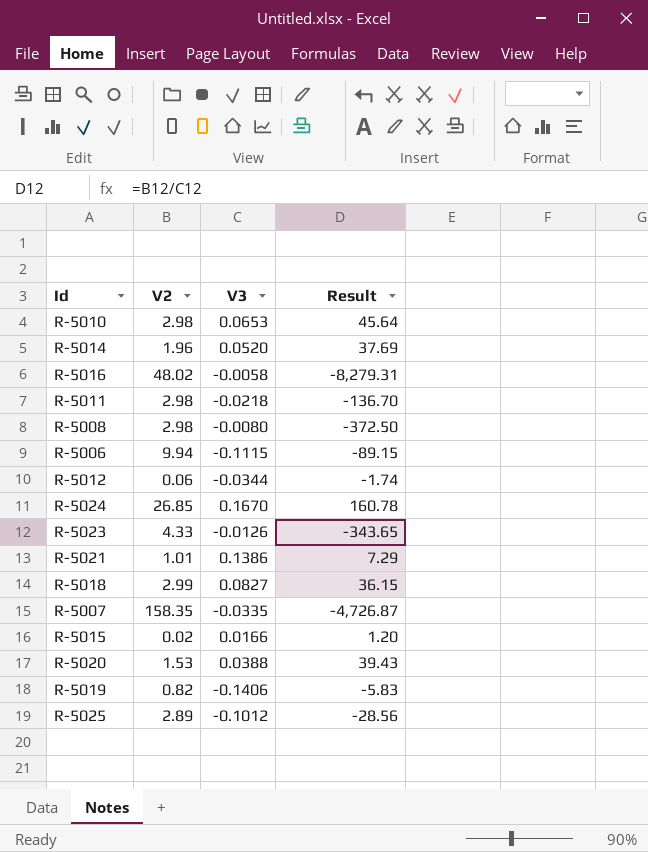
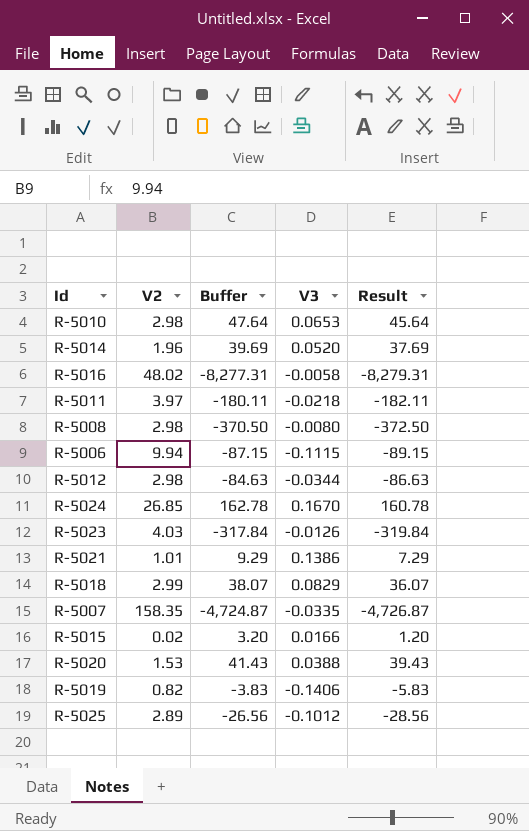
column Buffer | formula: none -> [Result] + 2
R-5011 | V2: 2.98 -> 3.97
R-5011 | Result: -136.70 -> -182.11
R-5012 | V2: 0.06 -> 2.98
R-5012 | Result: -1.74 -> -86.63
R-5023 | V2: 4.33 -> 4.03
R-5023 | Result: -343.65 -> -319.84
R-5018 | V3: 0.0827 -> 0.0829
R-5018 | Result: 36.15 -> 36.07

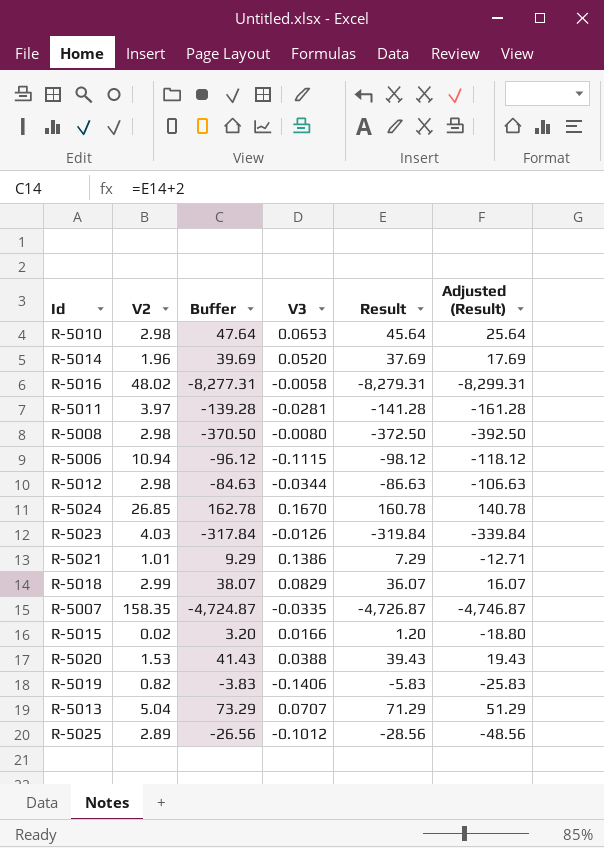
column Adjusted (Result) | formula: none -> [Result] - 20
R-5011 | Buffer: -180.11 -> -139.28
R-5011 | V3: -0.0218 -> -0.0281
R-5011 | Result: -182.11 -> -141.28
R-5006 | V2: 9.94 -> 10.94
R-5006 | Buffer: -87.15 -> -96.12
R-5006 | Result: -89.15 -> -98.12
row R-5013: none -> 5.04 | 73.29 | 0.0707 | 71.29 | 51.29

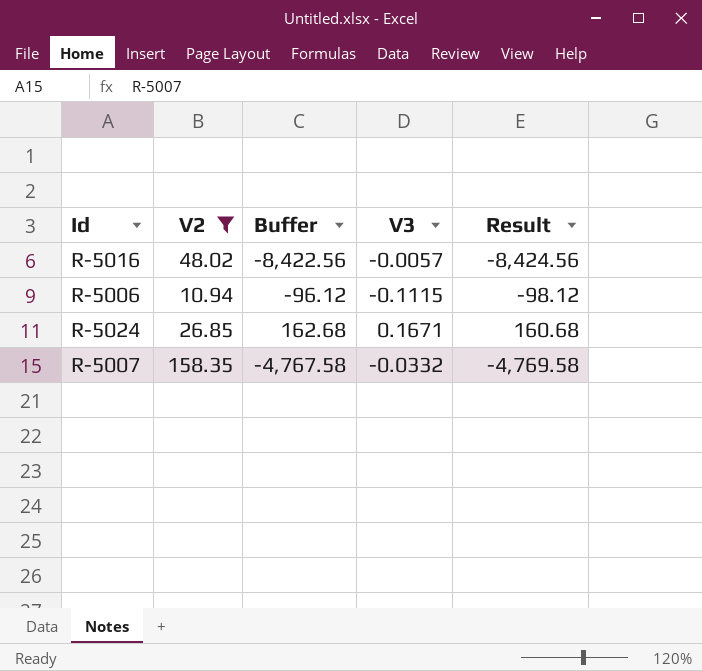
filter: none -> V2 >= 10.94
column Adjusted (Result) | formula: [Result] - 20 -> none
R-5016 | Buffer: -8,277.31 -> -8,422.56
R-5016 | V3: -0.0058 -> -0.0057
R-5016 | Result: -8,279.31 -> -8,424.56
R-5024 | Buffer: 162.78 -> 162.68
R-5024 | V3: 0.1670 -> 0.1671
R-5024 | Result: 160.78 -> 160.68
R-5007 | Buffer: -4,724.87 -> -4,767.58
R-5007 | V3: -0.0335 -> -0.0332
R-5007 | Result: -4,726.87 -> -4,769.58

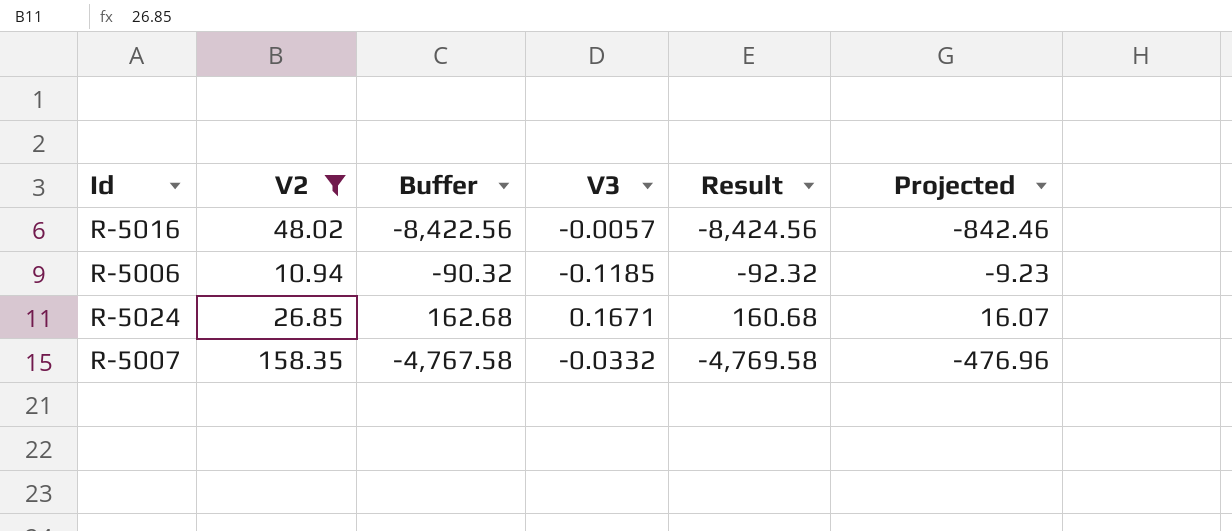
column Projected | formula: none -> [Result] * 0.1
R-5006 | Buffer: -96.12 -> -90.32
R-5006 | V3: -0.1115 -> -0.1185
R-5006 | Result: -98.12 -> -92.32

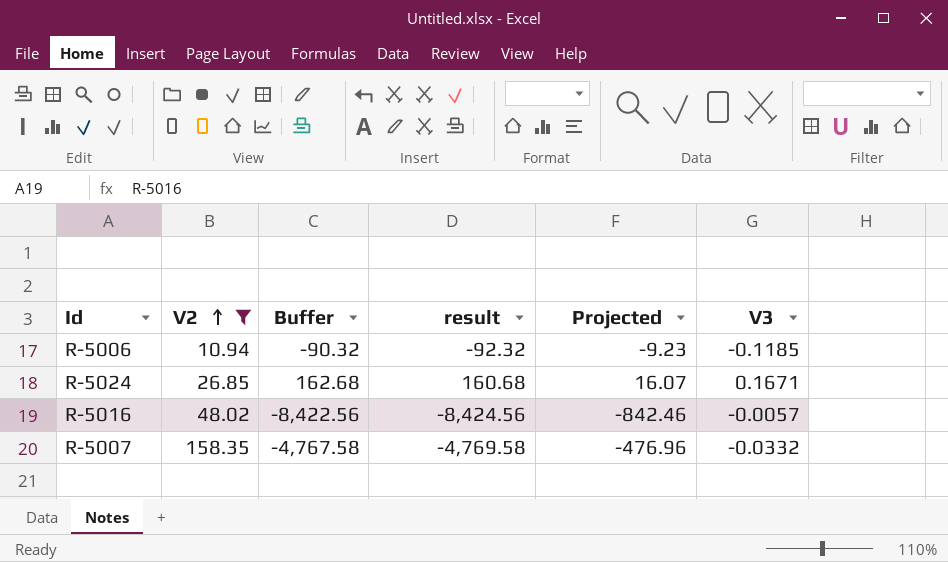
row order: none -> V2 ascending
column name: Result -> result
column V3 | position: 4 -> 6

